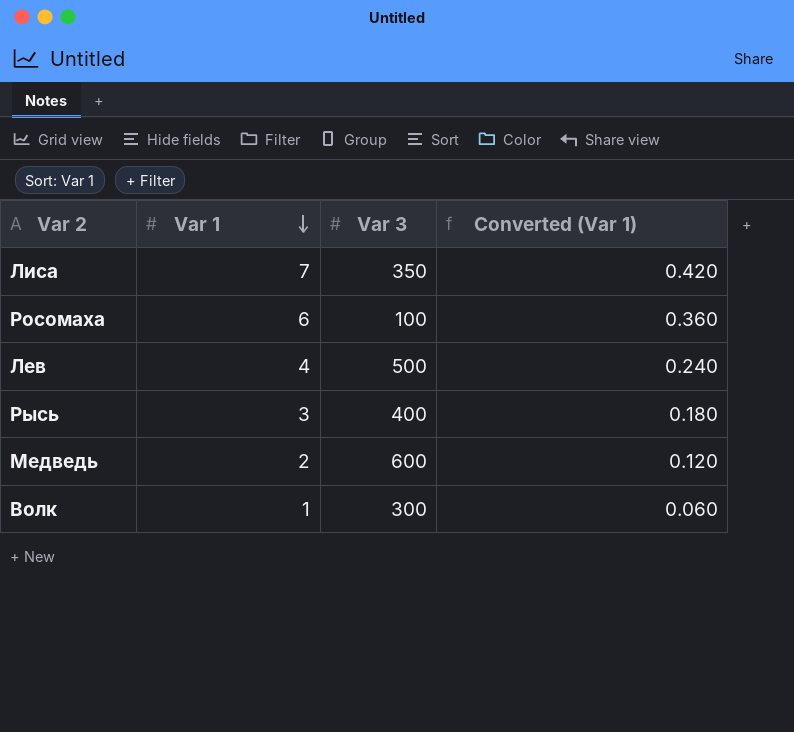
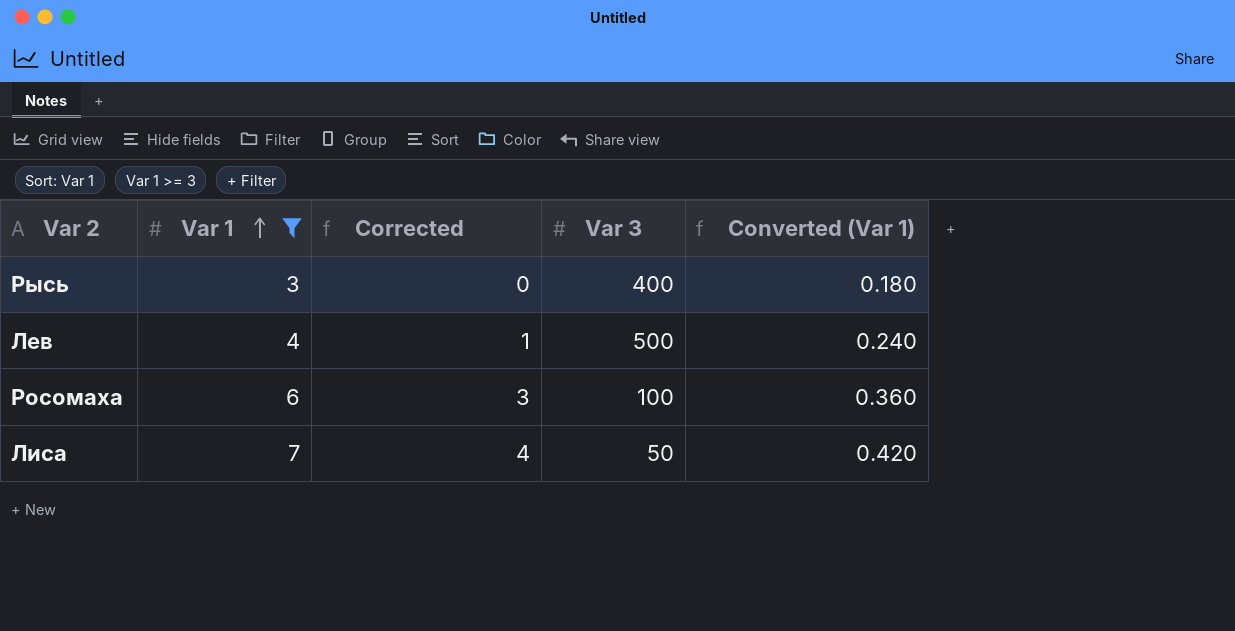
filter: none -> Var 1 >= 3
row order: Var 1 descending -> Var 1 ascending
column Corrected | formula: none -> [Var 1] - 3
Лиса | Var 3: 350 -> 50

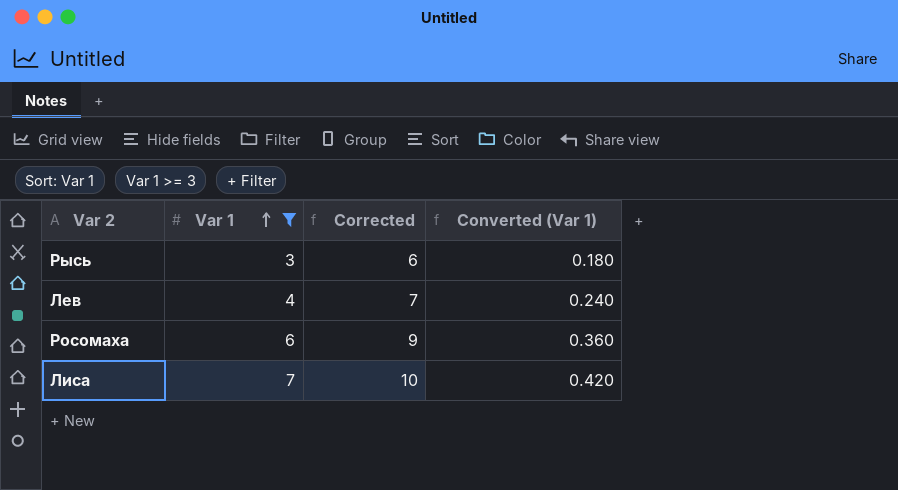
column Var 3 | position: 4 -> none
column Corrected | formula: [Var 1] - 3 -> [Var 1] + 3

